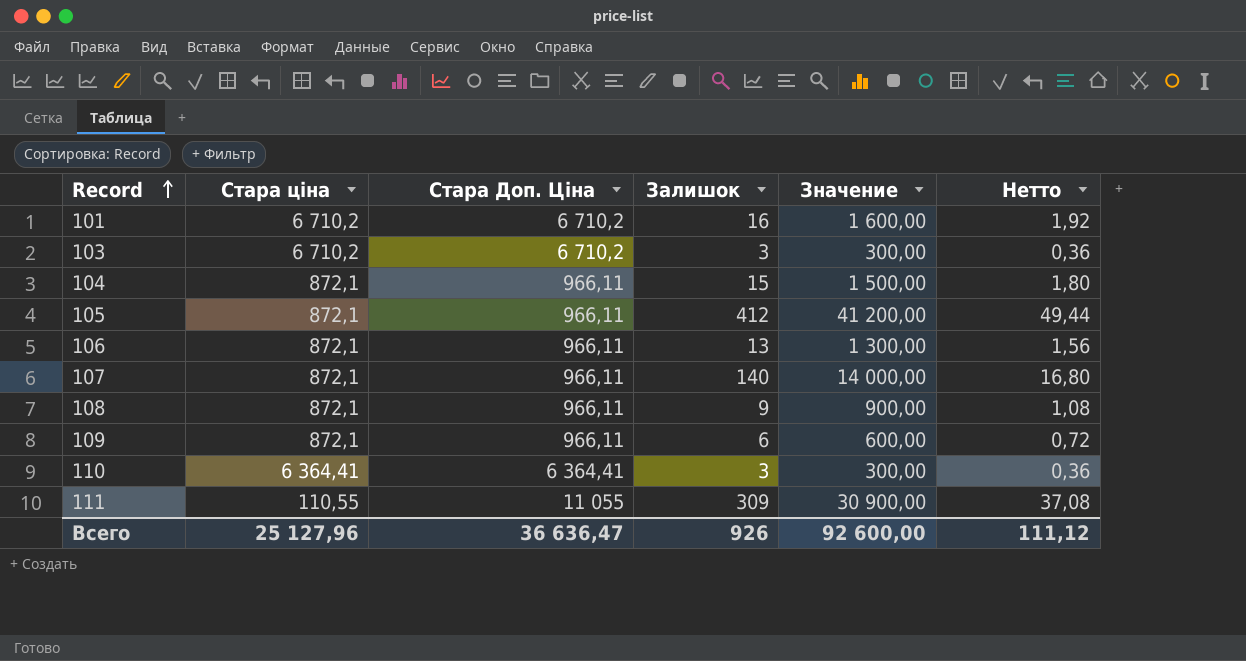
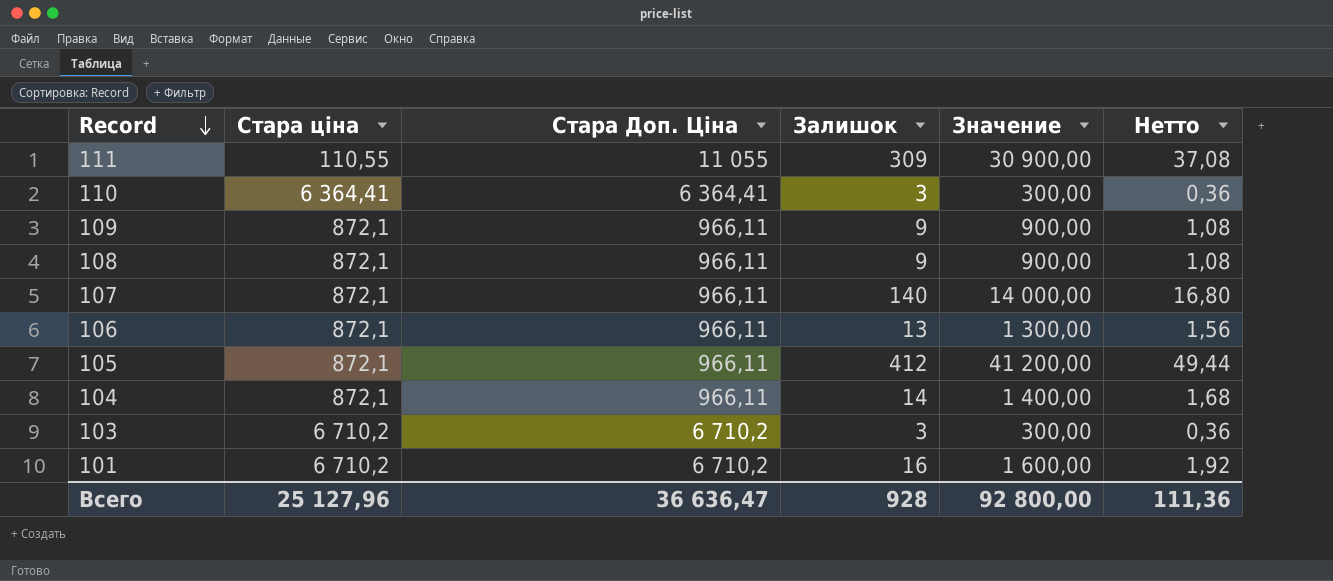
row order: Record ascending -> Record descending
109 | Залишок: 6 -> 9
109 | Значение: 600,00 -> 900,00
109 | Нетто: 0,72 -> 1,08
104 | Залишок: 15 -> 14
104 | Значение: 1 500,00 -> 1 400,00
104 | Нетто: 1,80 -> 1,68
Всего | Залишок: 926 -> 928
Всего | Значение: 92 600,00 -> 92 800,00
Всего | Нетто: 111,12 -> 111,36

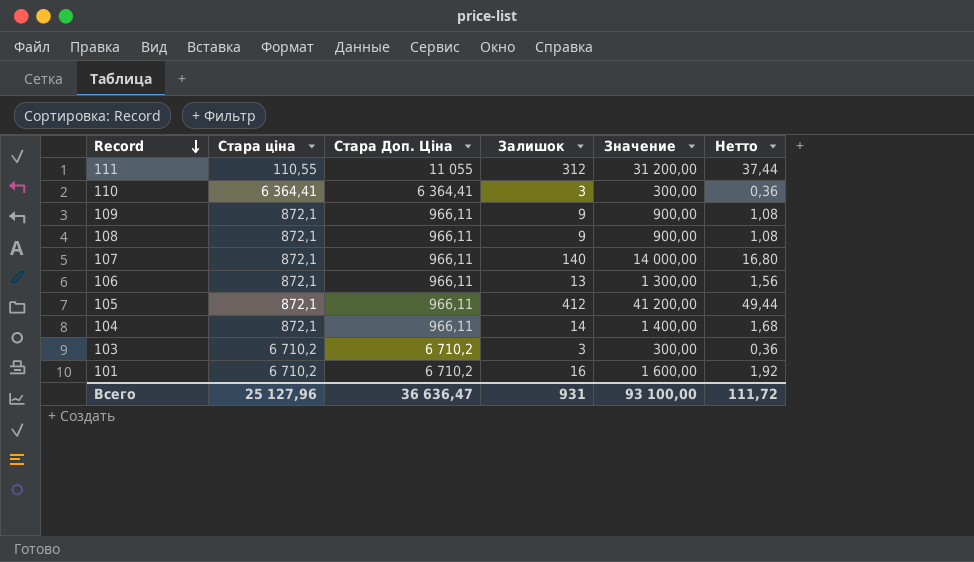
111 | Залишок: 309 -> 312
111 | Значение: 30 900,00 -> 31 200,00
111 | Нетто: 37,08 -> 37,44
Всего | Залишок: 928 -> 931
Всего | Значение: 92 800,00 -> 93 100,00
Всего | Нетто: 111,36 -> 111,72

